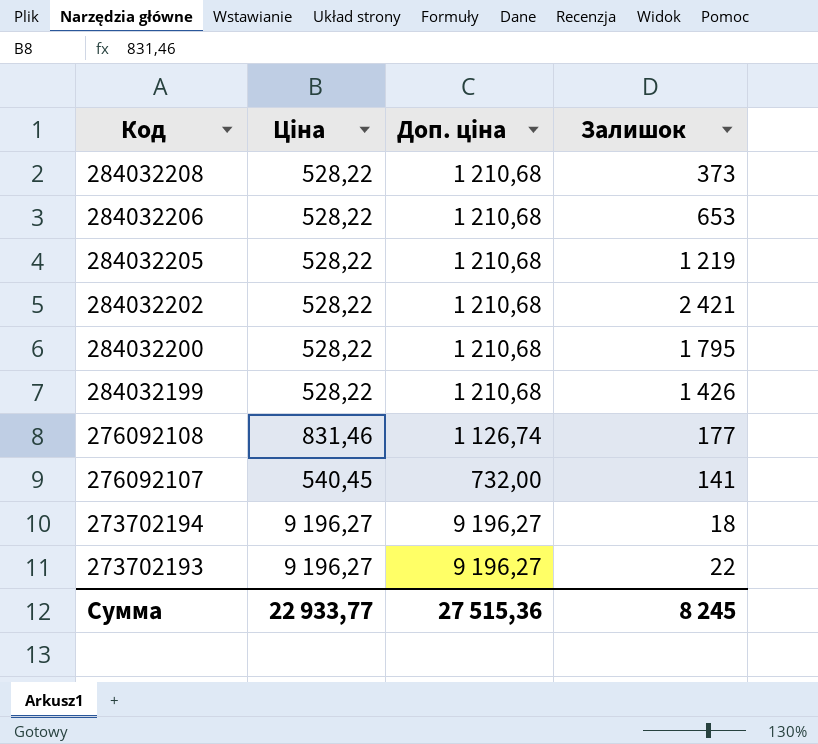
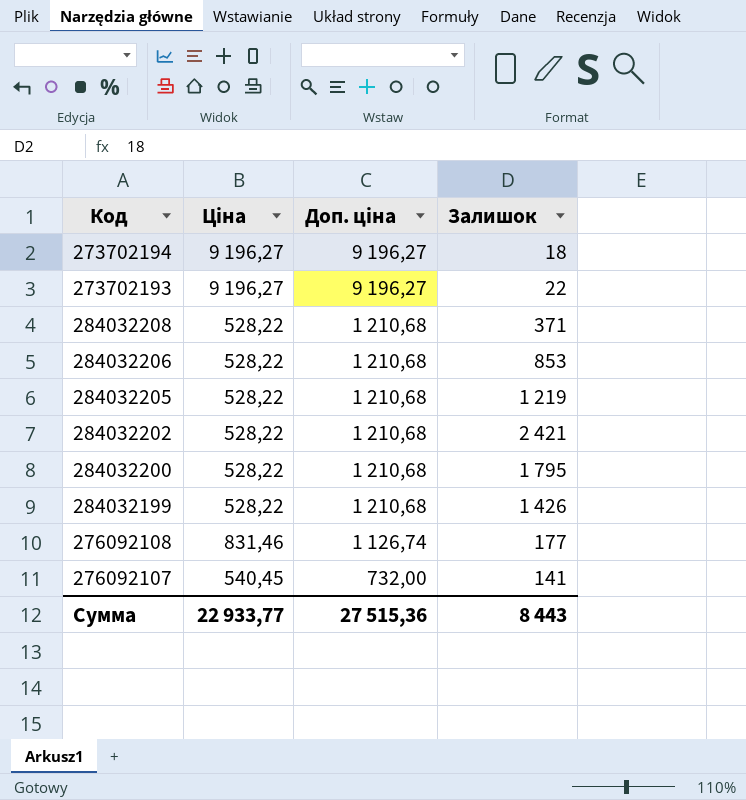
row order: Код descending -> Доп. ціна descending
284032208 | Залишок: 373 -> 371
284032206 | Залишок: 653 -> 853
Сумма | Залишок: 8 245 -> 8 443

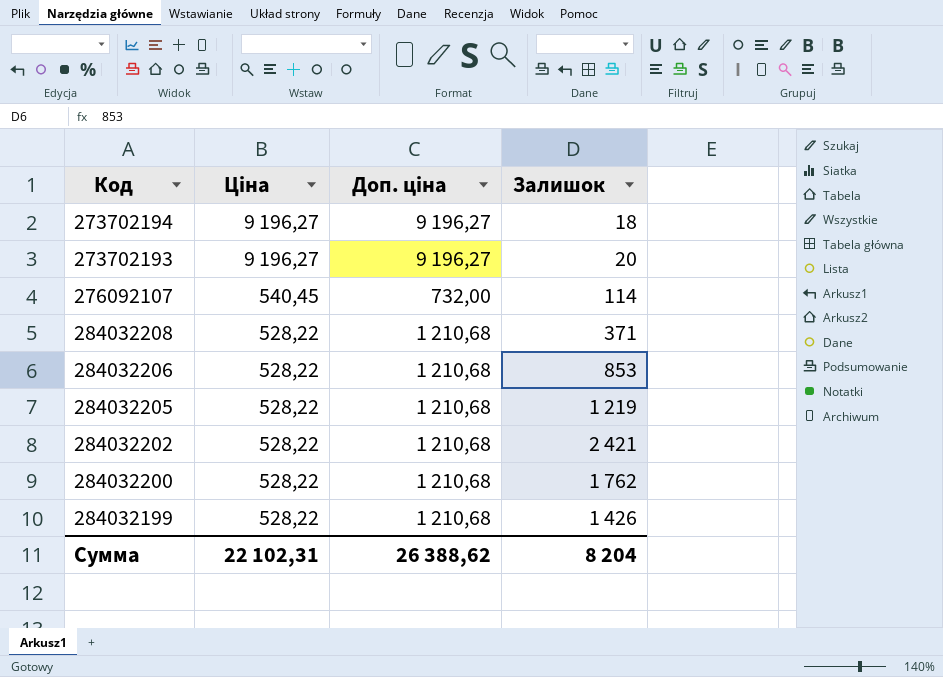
row order: Доп. ціна descending -> Ціна descending
row 276092108: 831,46 | 1 126,74 | 177 -> none
273702193 | Залишок: 22 -> 20
276092107 | Залишок: 141 -> 114
284032200 | Залишок: 1 795 -> 1 762
Сумма | Ціна: 22 933,77 -> 22 102,31
Сумма | Доп. ціна: 27 515,36 -> 26 388,62
Сумма | Залишок: 8 443 -> 8 204

